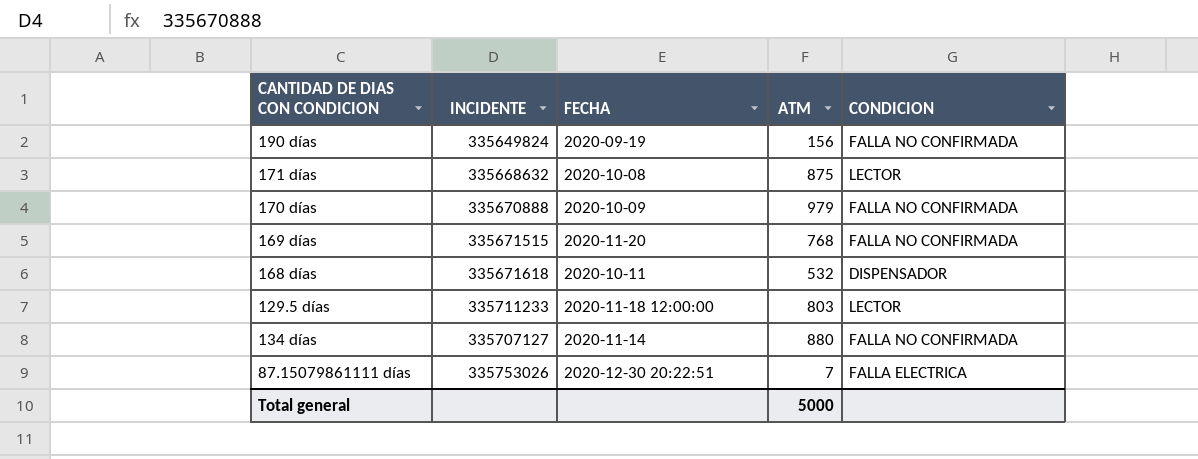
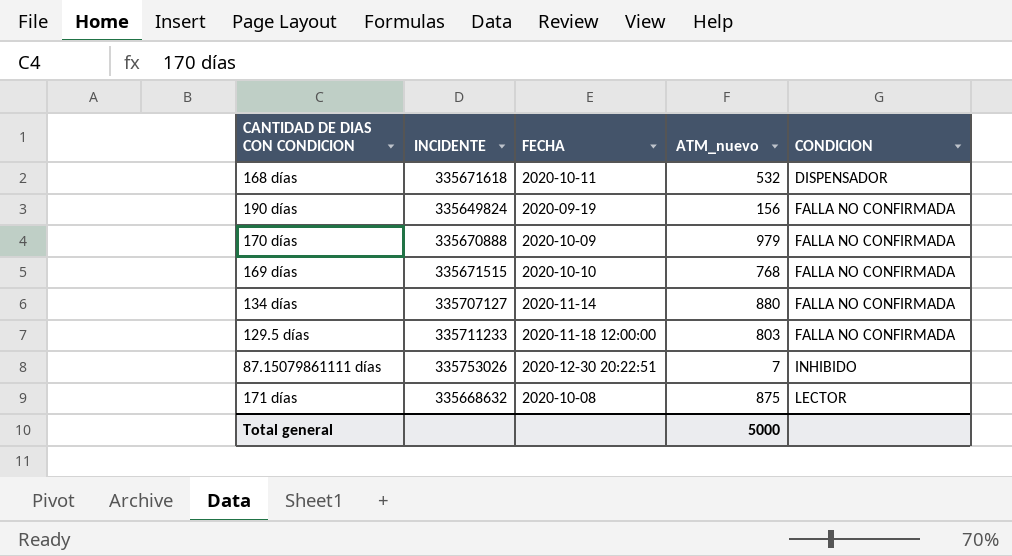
row order: none -> CONDICION ascending
column name: ATM -> ATM_nuevo
169 días | FECHA: 2020-11-20 -> 2020-10-10
129.5 días | CONDICION: LECTOR -> FALLA NO CONFIRMADA
87.15079861111 días | CONDICION: FALLA ELECTRICA -> INHIBIDO

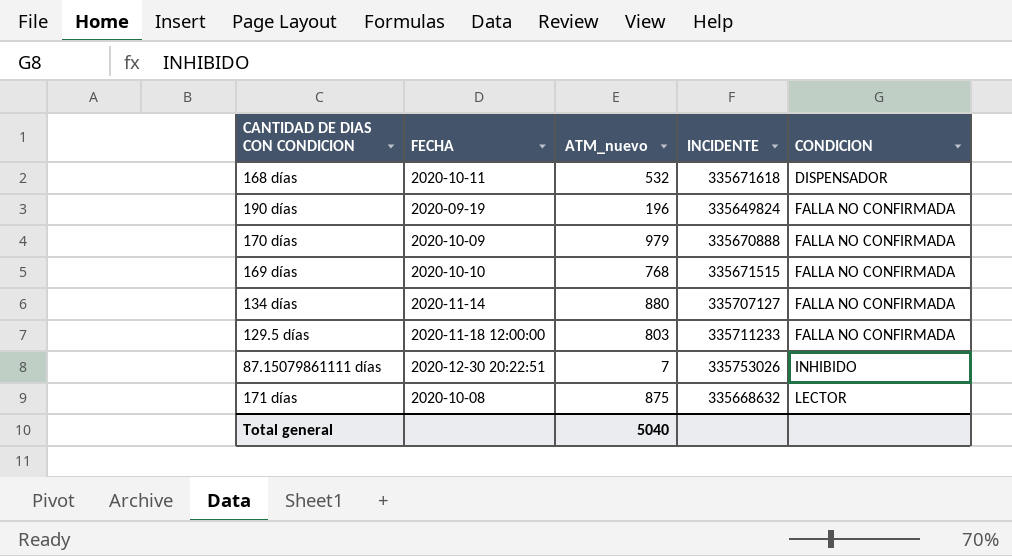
column INCIDENTE | position: 2 -> 4
190 días | ATM_nuevo: 156 -> 196
Total general | ATM_nuevo: 5000 -> 5040

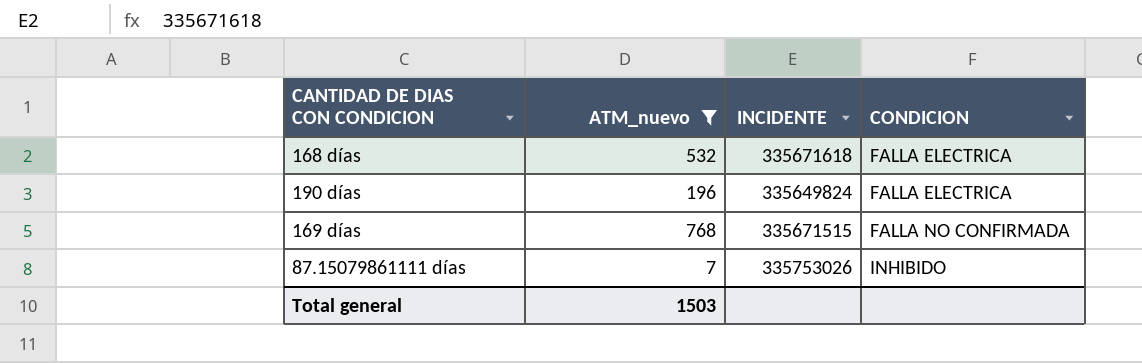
filter: none -> ATM_nuevo <= 768
column FECHA | position: 2 -> none
168 días | CONDICION: DISPENSADOR -> FALLA ELECTRICA
190 días | CONDICION: FALLA NO CONFIRMADA -> FALLA ELECTRICA
Total general | ATM_nuevo: 5040 -> 1503

